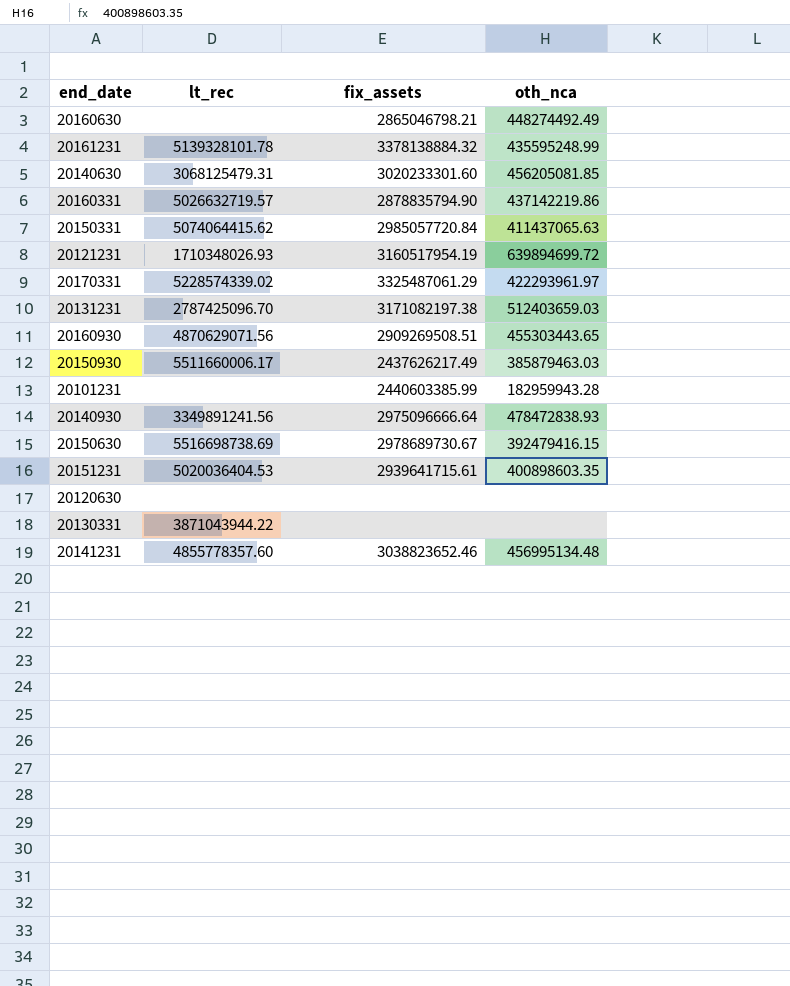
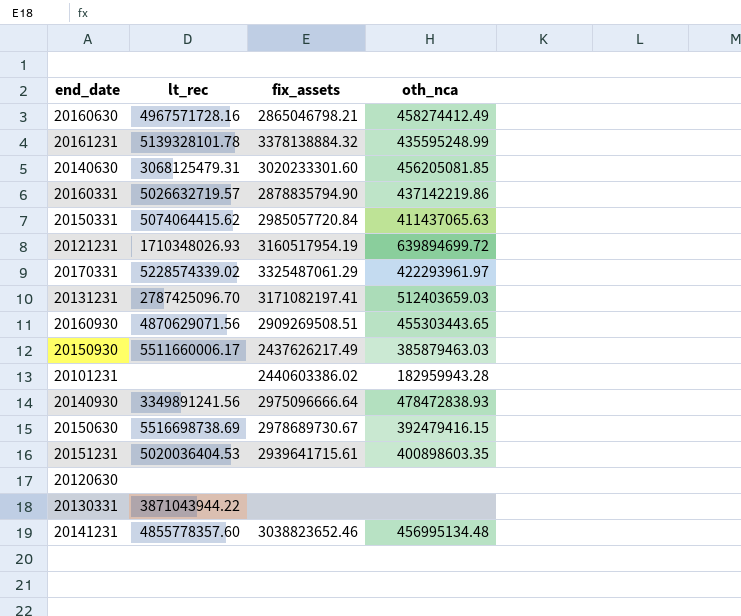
20160630 | lt_rec: none -> 4967571728.16
20160630 | oth_nca: 448274492.49 -> 458274412.49
20131231 | fix_assets: 3171082197.38 -> 3171082197.41
20101231 | fix_assets: 2440603385.99 -> 2440603386.02

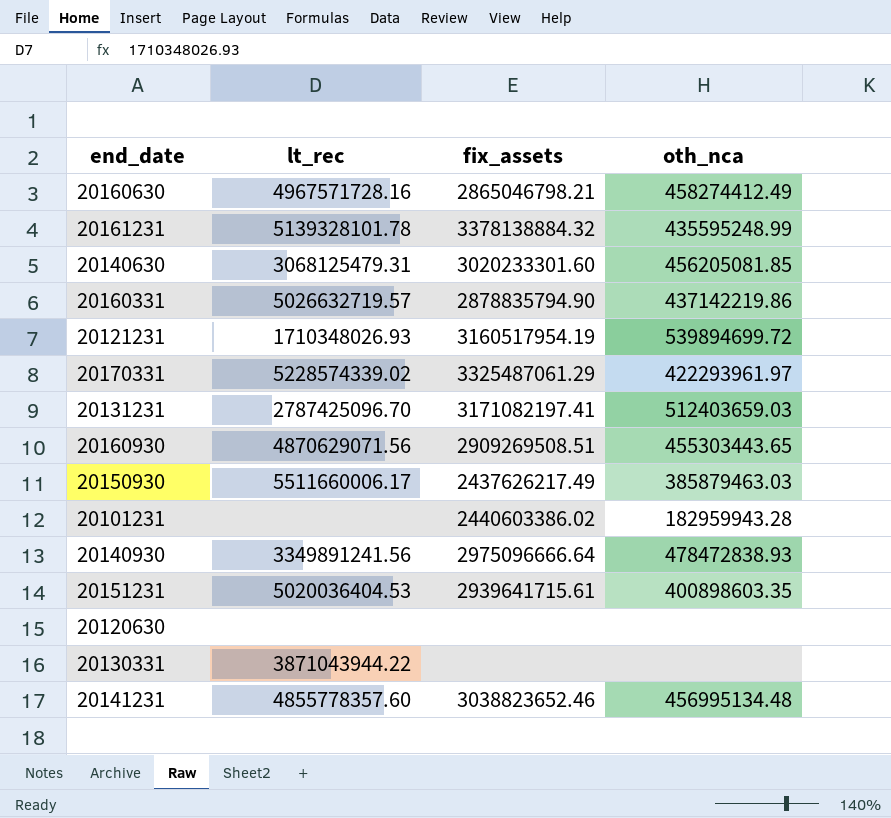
row 20150331: 5074064415.62 | 2985057720.84 | 411437065.63 -> none
row 20150630: 5516698738.69 | 2978689730.67 | 392479416.15 -> none
20121231 | oth_nca: 639894699.72 -> 539894699.72

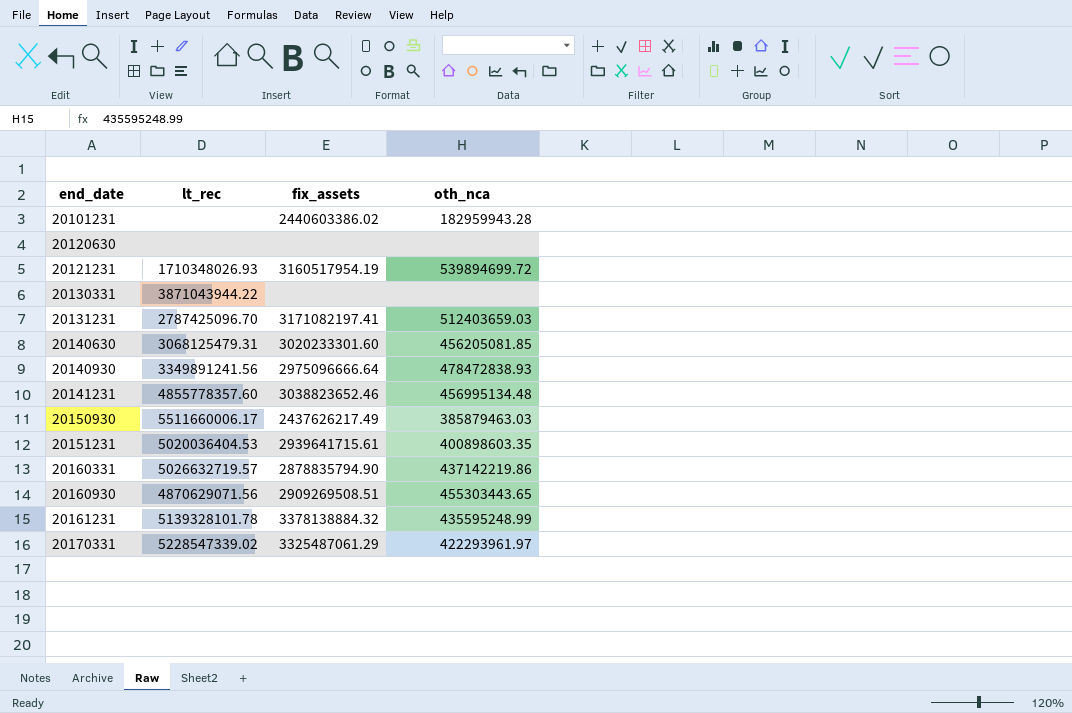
row order: none -> end_date ascending
row 20160630: 4967571728.16 | 2865046798.21 | 458274412.49 -> none
20170331 | lt_rec: 5228574339.02 -> 5228547339.02

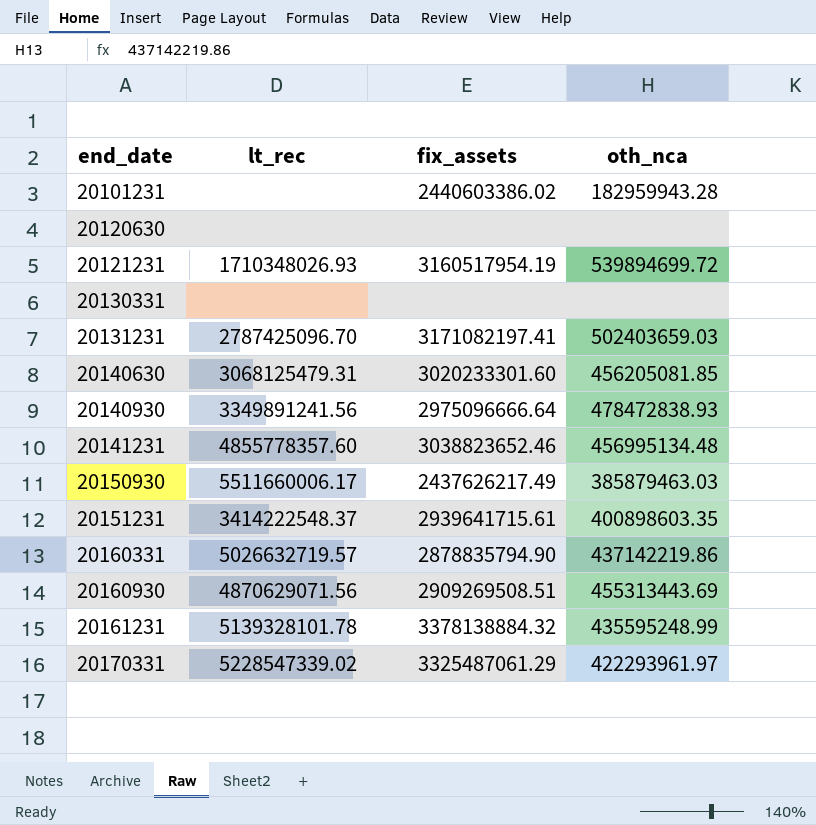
20130331 | lt_rec: 3871043944.22 -> none
20131231 | oth_nca: 512403659.03 -> 502403659.03
20151231 | lt_rec: 5020036404.53 -> 3414222548.37
20160930 | oth_nca: 455303443.65 -> 455313443.69

